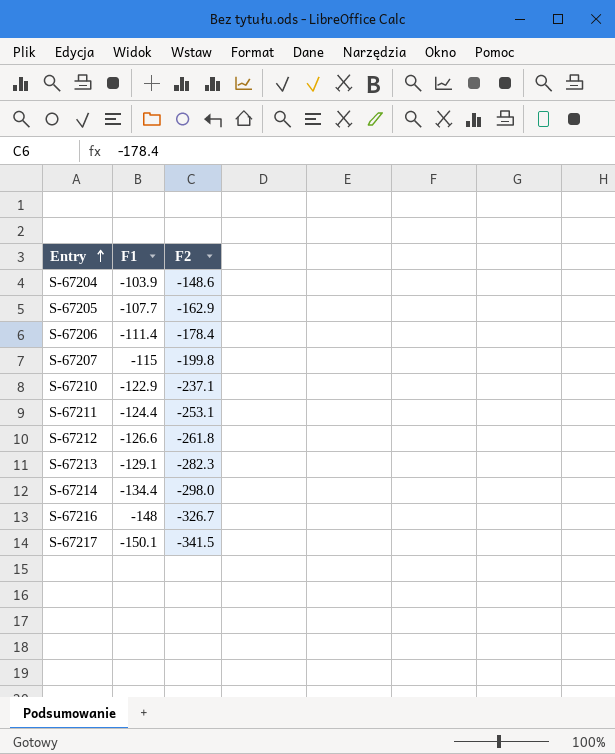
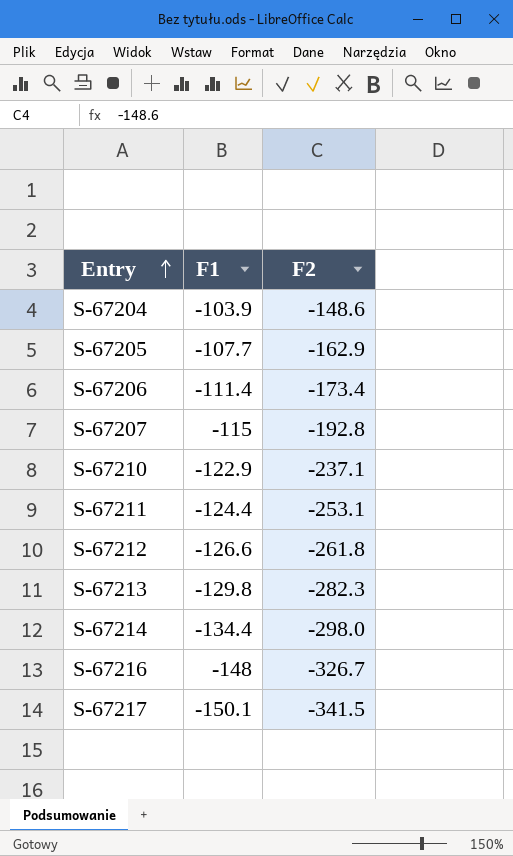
S-67206 | F2: -178.4 -> -173.4
S-67207 | F2: -199.8 -> -192.8
S-67213 | F1: -129.1 -> -129.8

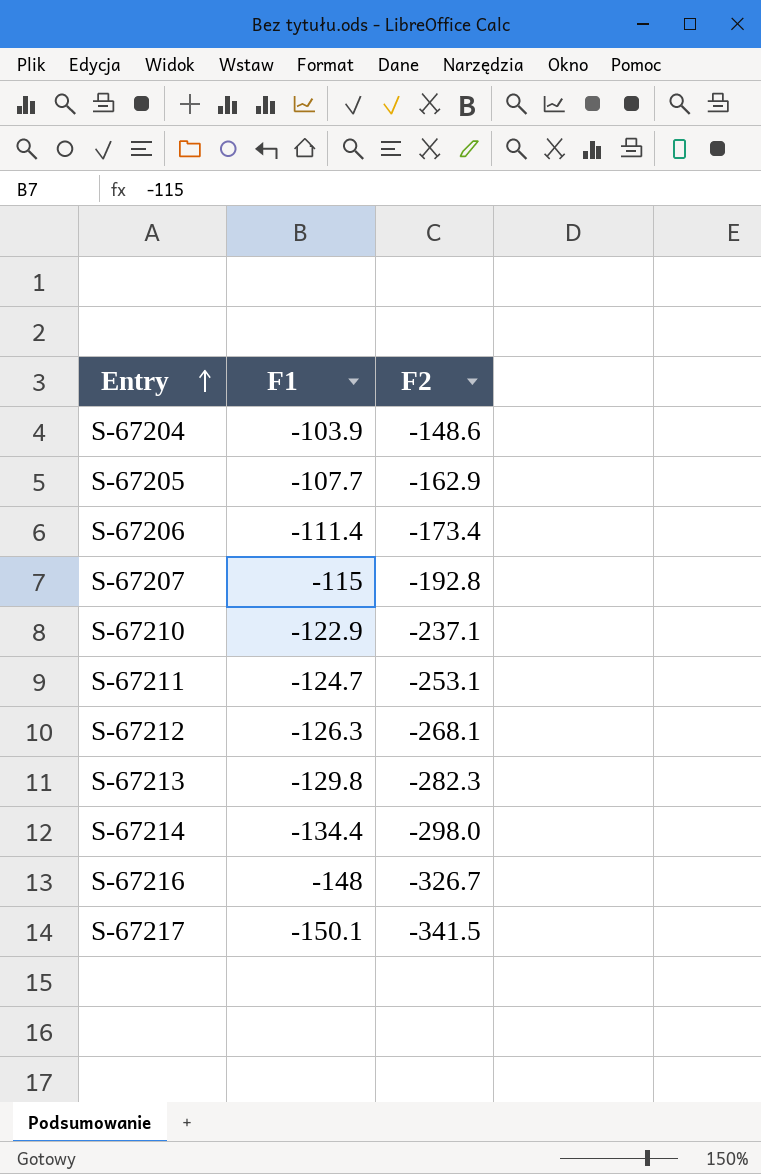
S-67211 | F1: -124.4 -> -124.7
S-67212 | F1: -126.6 -> -126.3
S-67212 | F2: -261.8 -> -268.1

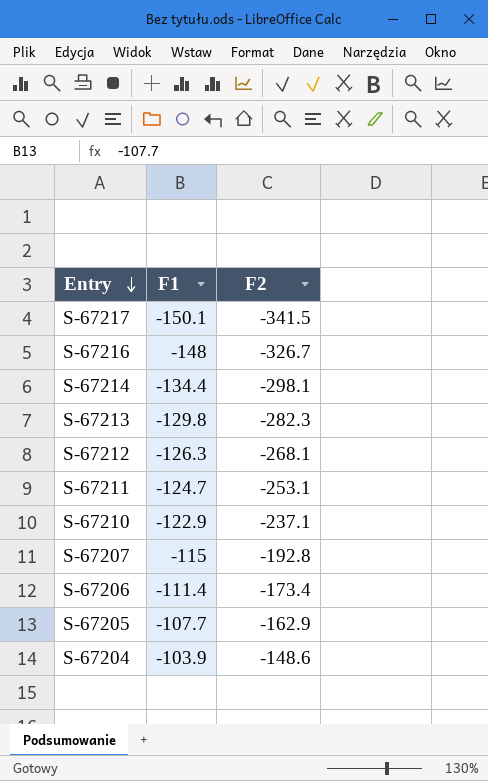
row order: Entry ascending -> Entry descending
S-67214 | F2: -298.0 -> -298.1

